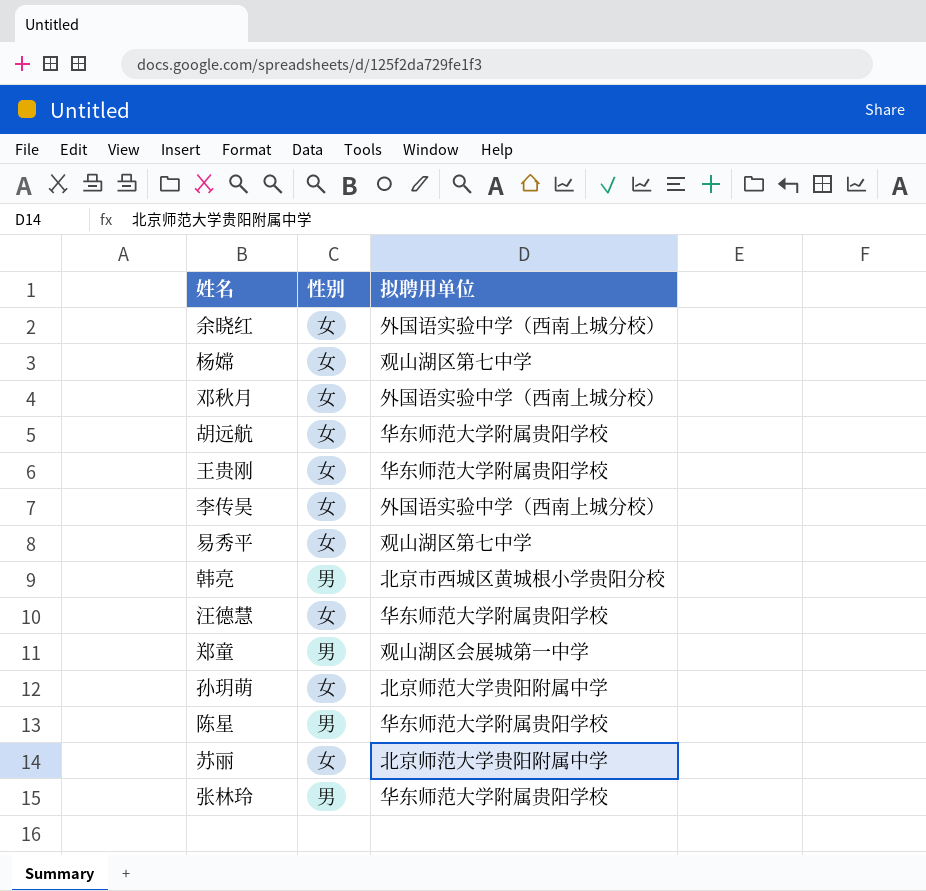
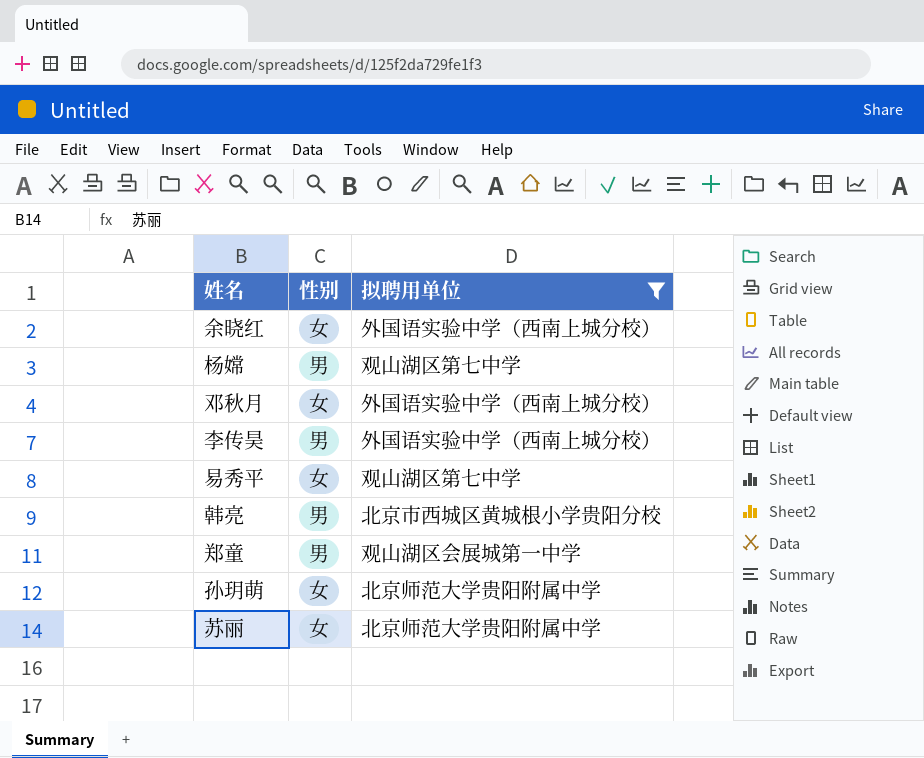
filter: none -> 拟聘用单位 != 华东师范大学附属贵阳学校
杨嫦 | 性别: 女 -> 男
李传昊 | 性别: 女 -> 男

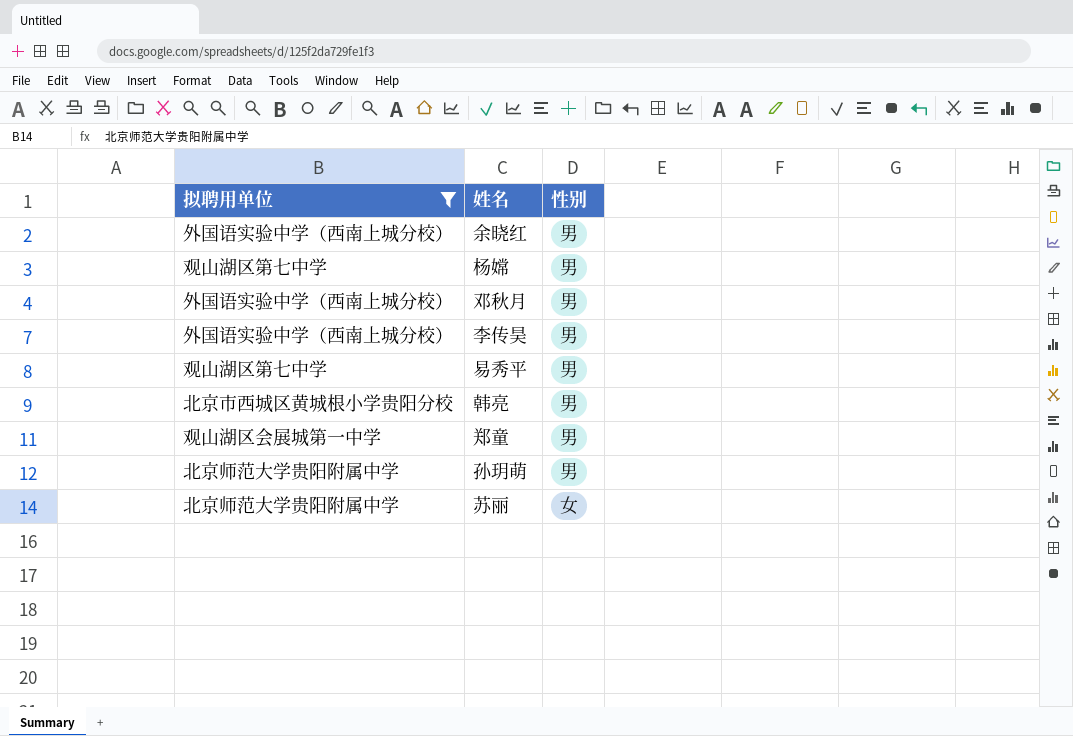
column 拟聘用单位 | position: 3 -> 1
余晓红 | 性别: 女 -> 男
邓秋月 | 性别: 女 -> 男
易秀平 | 性别: 女 -> 男
孙玥萌 | 性别: 女 -> 男

